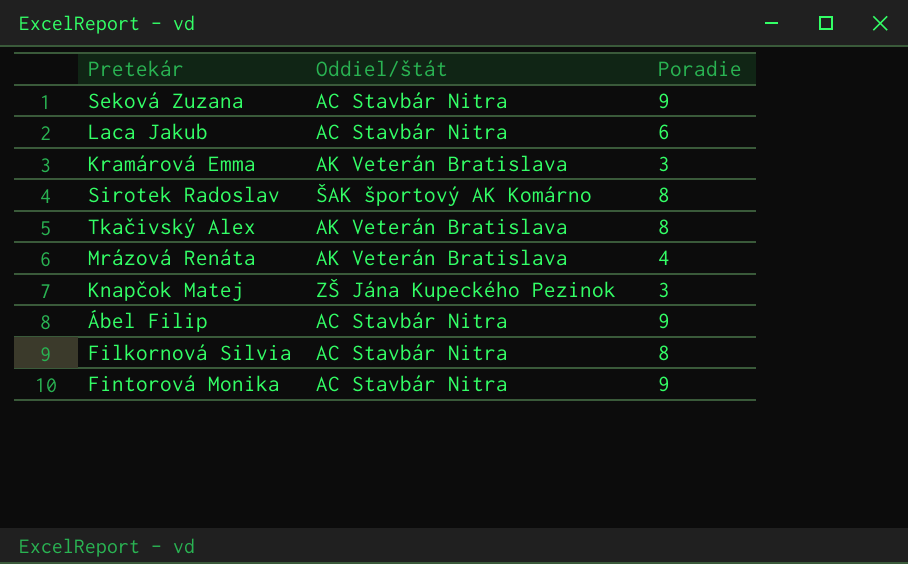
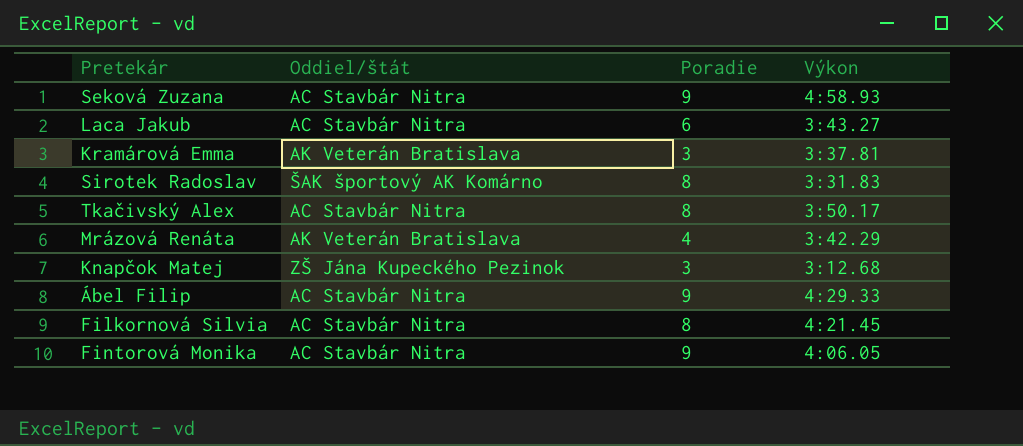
column Výkon | position: none -> 4
Tkačivský Alex | Oddiel/štát: AK Veterán Bratislava -> AC Stavbár Nitra

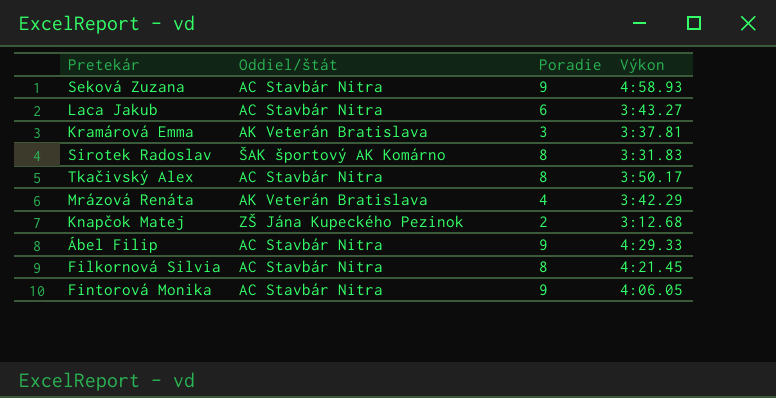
Knapčok Matej | Poradie: 3 -> 2

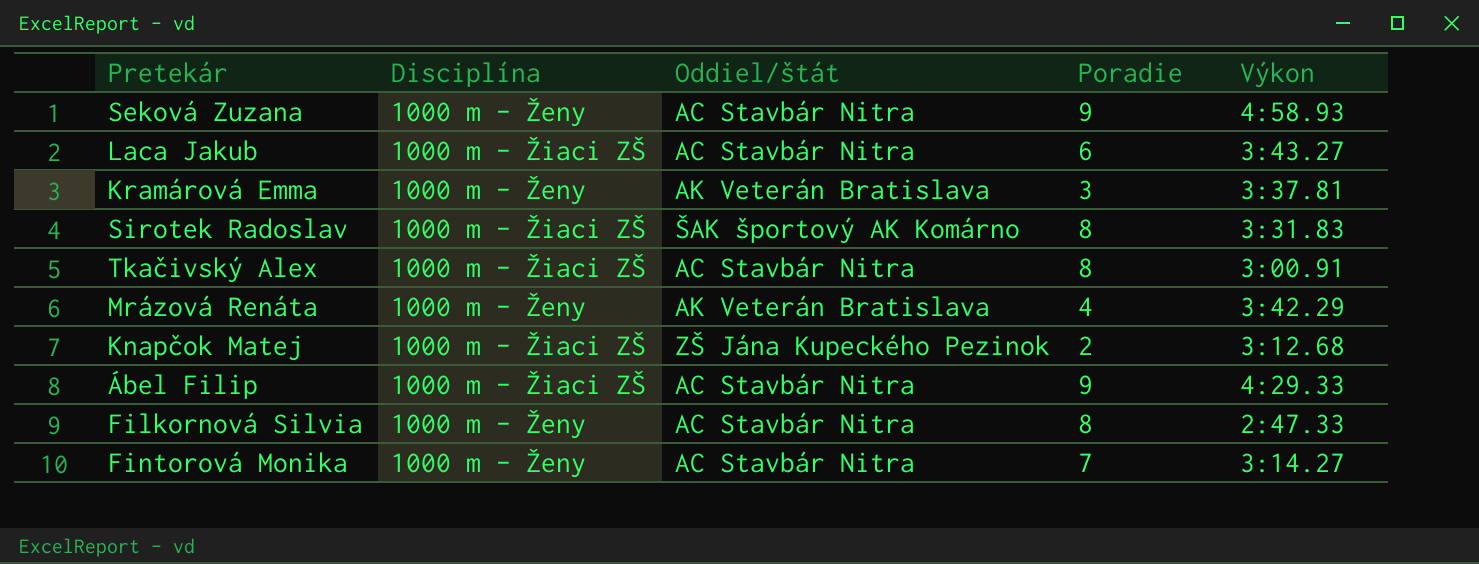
column Disciplína | position: none -> 2
Tkačivský Alex | Výkon: 3:50.17 -> 3:00.91
Filkornová Silvia | Výkon: 4:21.45 -> 2:47.33
Fintorová Monika | Poradie: 9 -> 7
Fintorová Monika | Výkon: 4:06.05 -> 3:14.27

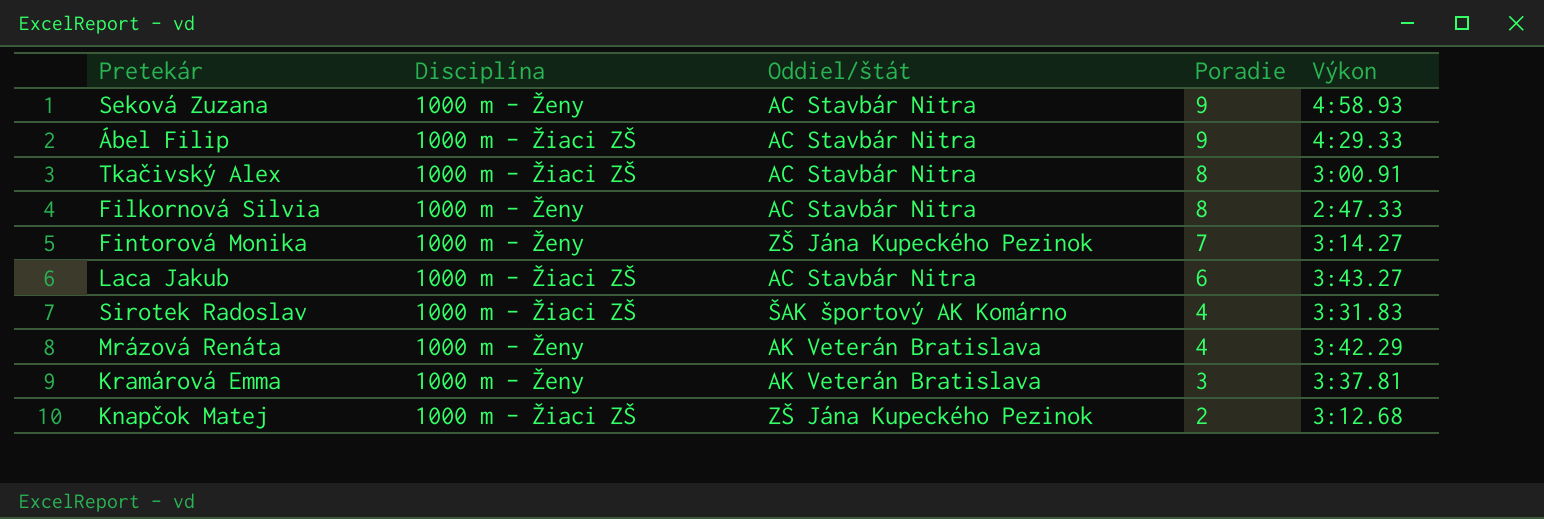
row order: none -> Poradie descending
Fintorová Monika | Oddiel/štát: AC Stavbár Nitra -> ZŠ Jána Kupeckého Pezinok
Sirotek Radoslav | Poradie: 8 -> 4

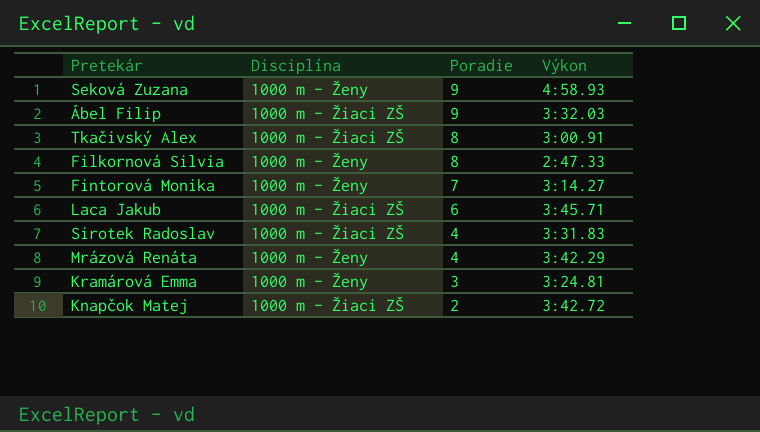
column Oddiel/štát | position: 3 -> none
Ábel Filip | Výkon: 4:29.33 -> 3:32.03
Laca Jakub | Výkon: 3:43.27 -> 3:45.71
Kramárová Emma | Výkon: 3:37.81 -> 3:24.81
Knapčok Matej | Výkon: 3:12.68 -> 3:42.72

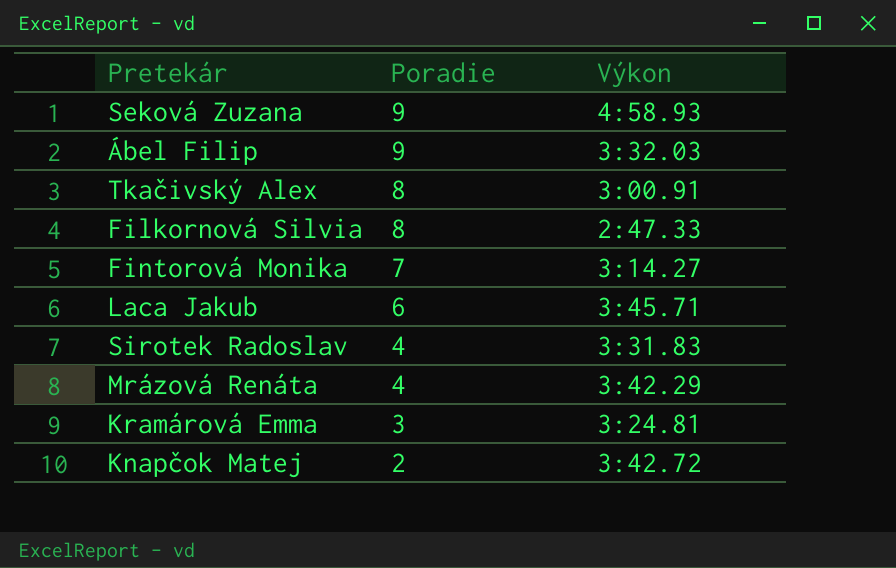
column Disciplína | position: 2 -> none

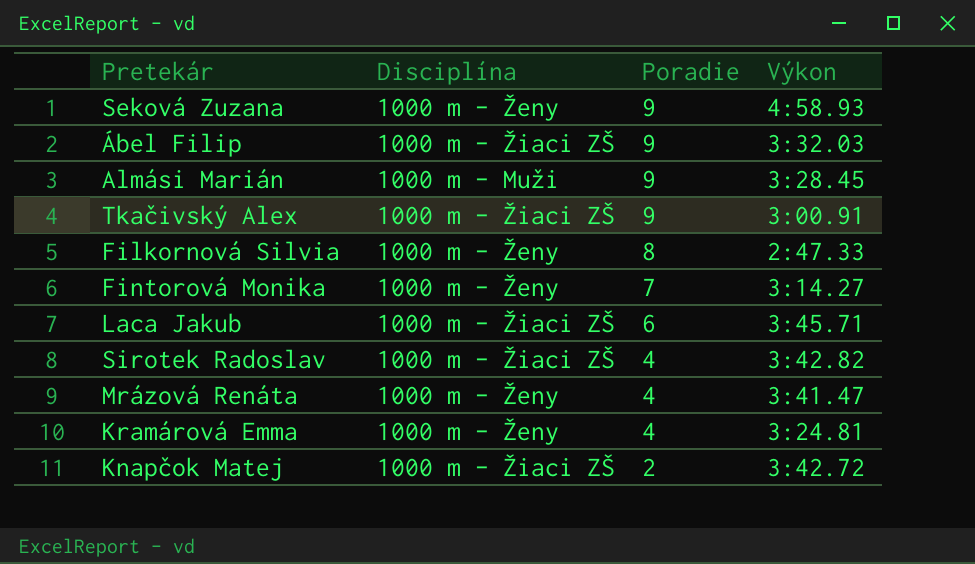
column Disciplína | position: none -> 2
row Almási Marián: none -> 1000 m - Muži | 9 | 3:28.45
Tkačivský Alex | Poradie: 8 -> 9
Sirotek Radoslav | Výkon: 3:31.83 -> 3:42.82
Mrázová Renáta | Výkon: 3:42.29 -> 3:41.47
Kramárová Emma | Poradie: 3 -> 4

